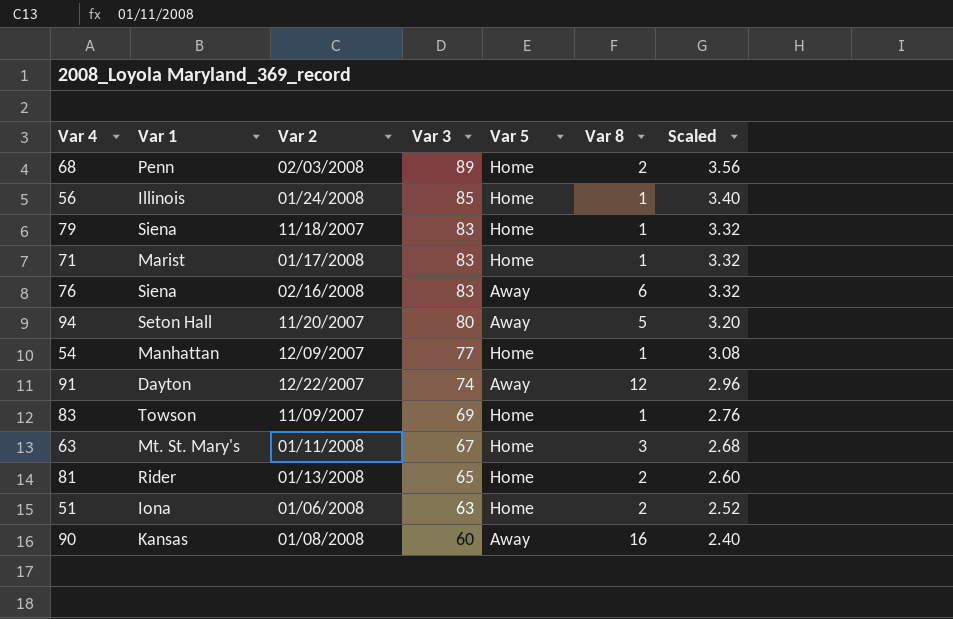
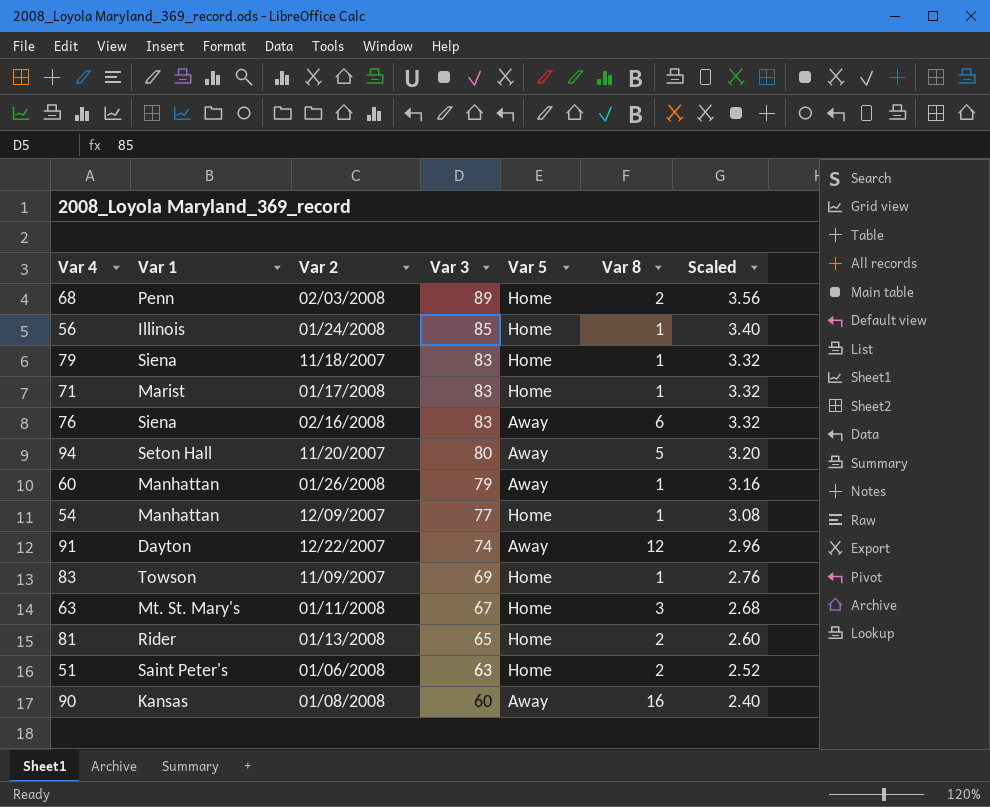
row 60: none -> Manhattan | 01/26/2008 | 79 | Away | 1 | 3.16
51 | Var 1: Iona -> Saint Peter's

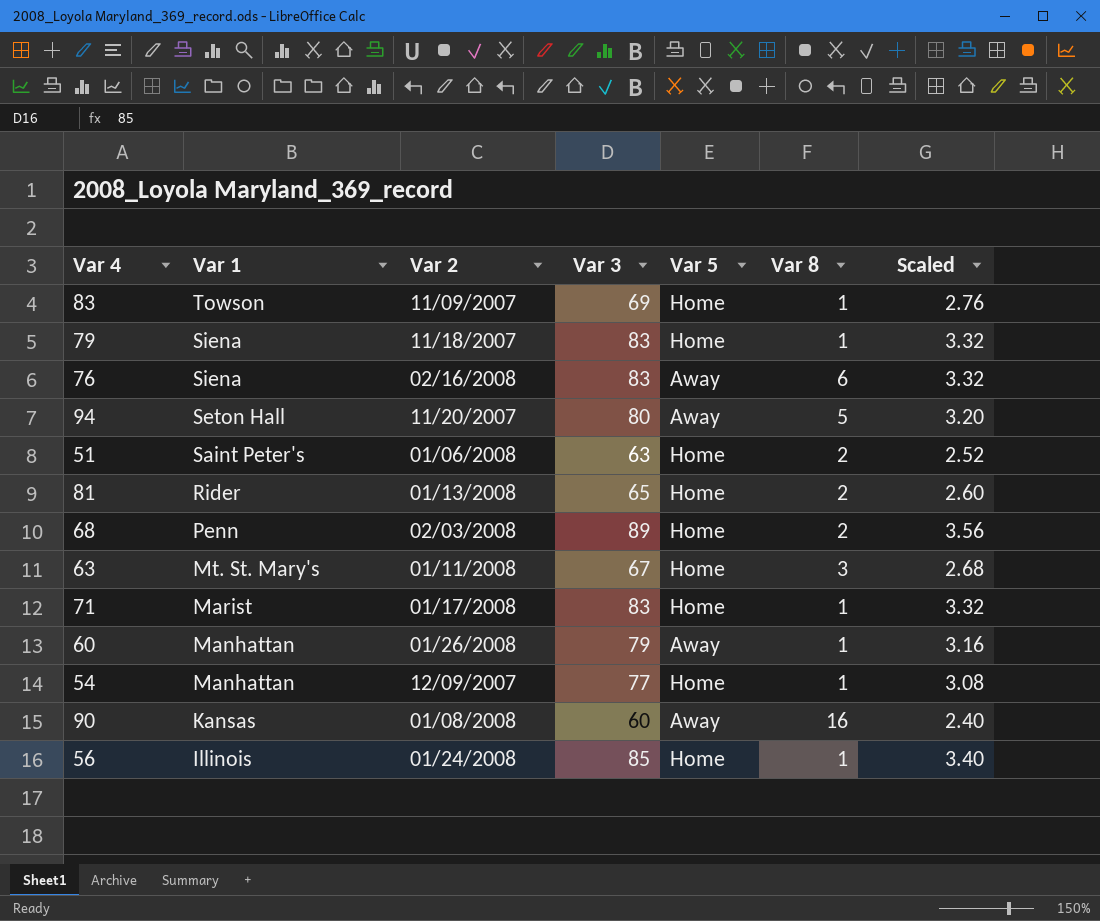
row order: Var 3 descending -> Var 1 descending
row 91: Dayton | 12/22/2007 | 74 | Away | 12 | 2.96 -> none

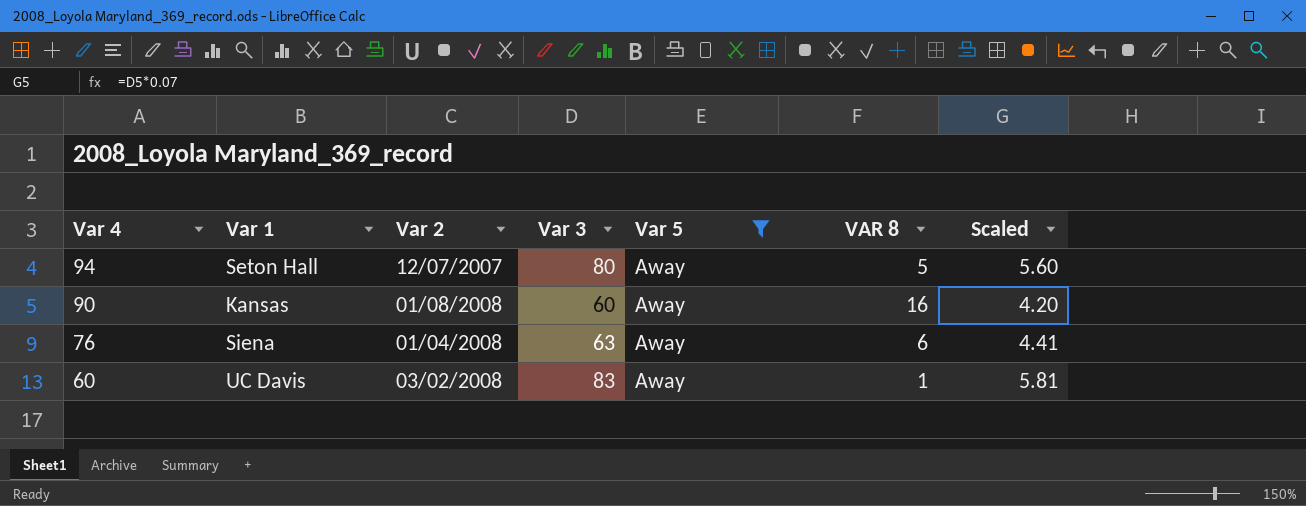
filter: none -> Var 5 = Away
row order: Var 1 descending -> Var 4 descending
column name: Var 8 -> VAR 8
column Scaled | formula: [Var 3] * 0.04 -> [Var 3] * 0.07
94 | Var 2: 11/20/2007 -> 12/07/2007
76 | Var 2: 02/16/2008 -> 01/04/2008
76 | Var 3: 83 -> 63
60 | Var 1: Manhattan -> UC Davis
60 | Var 2: 01/26/2008 -> 03/02/2008
60 | Var 3: 79 -> 83

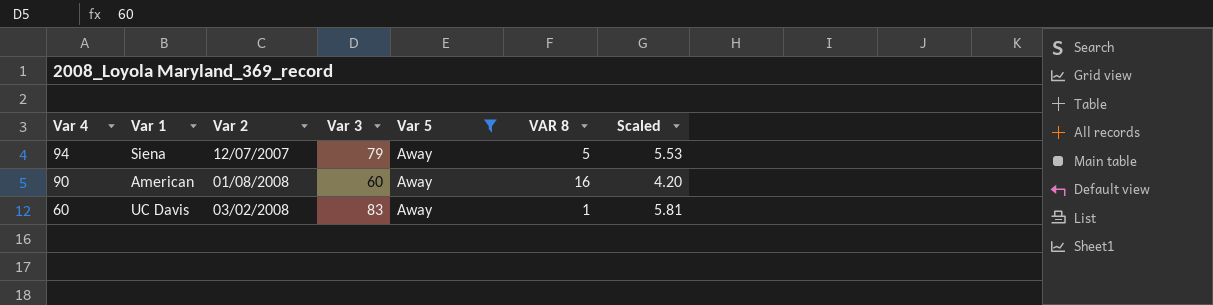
row 76: Siena | 01/04/2008 | 63 | Away | 6 | 4.41 -> none
94 | Var 1: Seton Hall -> Siena
94 | Var 3: 80 -> 79
94 | Scaled: 5.60 -> 5.53
90 | Var 1: Kansas -> American

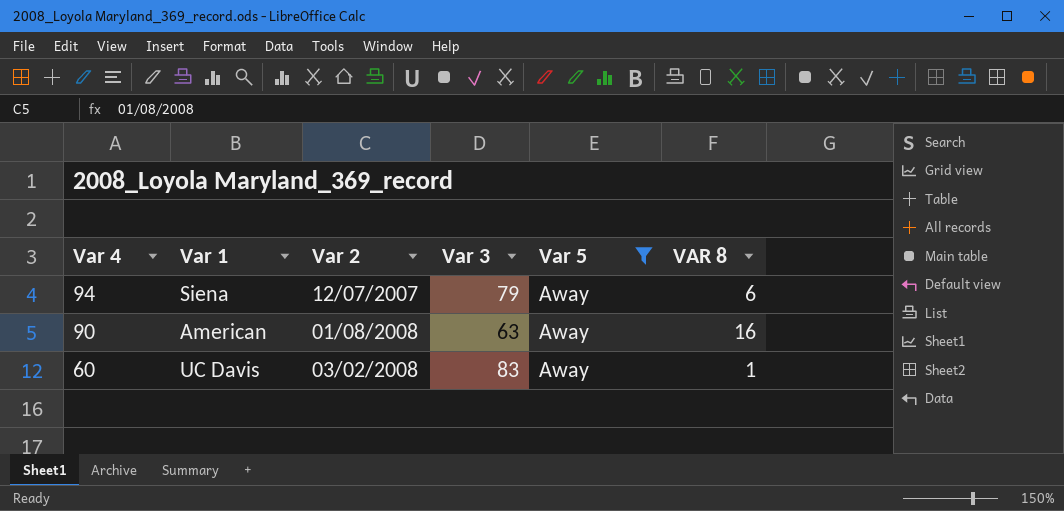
column Scaled | formula: [Var 3] * 0.07 -> none
94 | VAR 8: 5 -> 6
90 | Var 3: 60 -> 63

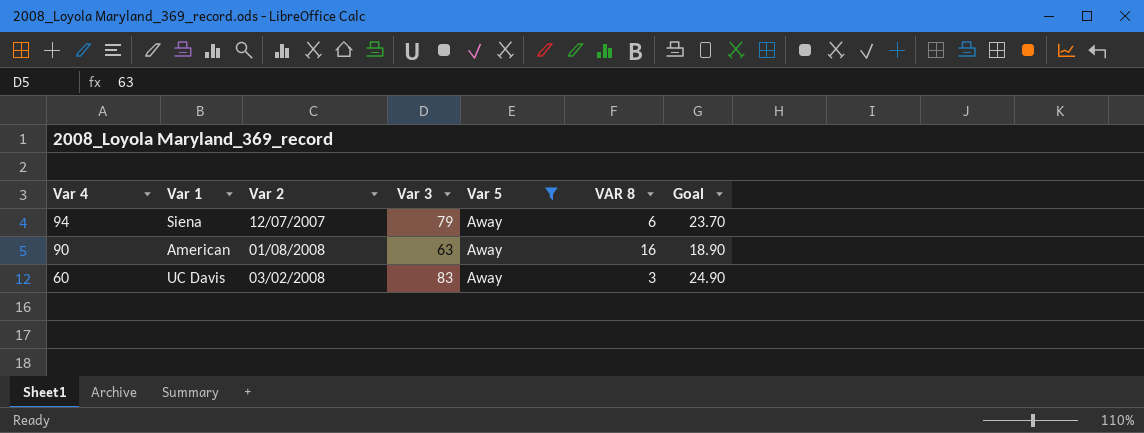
column Goal | formula: none -> [Var 3] * 0.3
60 | VAR 8: 1 -> 3

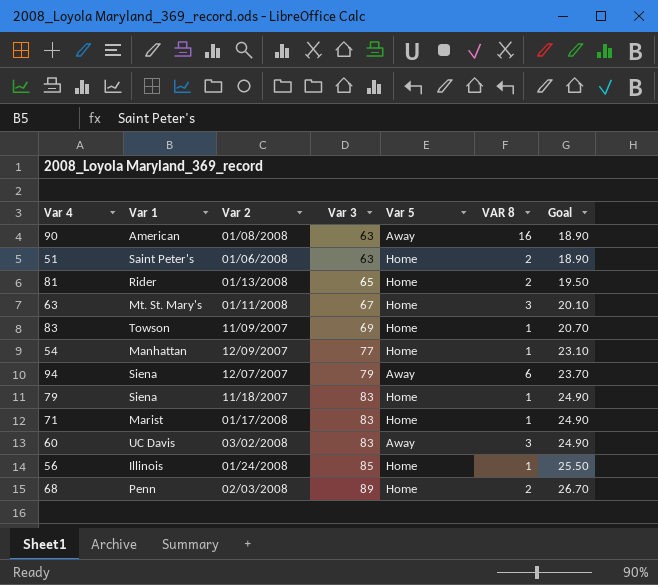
filter: Var 5 = Away -> none
row order: Var 4 descending -> Var 3 ascending

